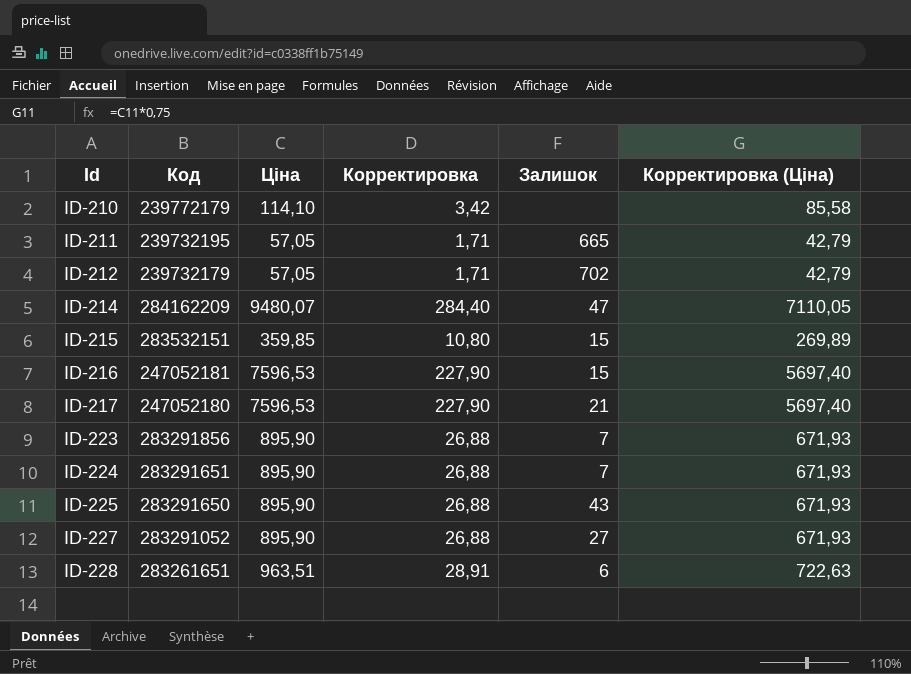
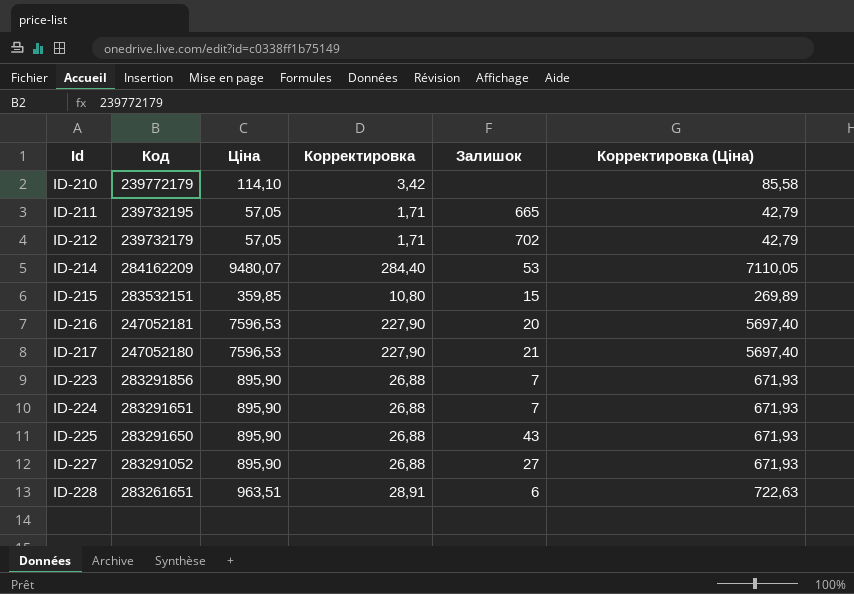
ID-214 | Залишок: 47 -> 53
ID-216 | Залишок: 15 -> 20

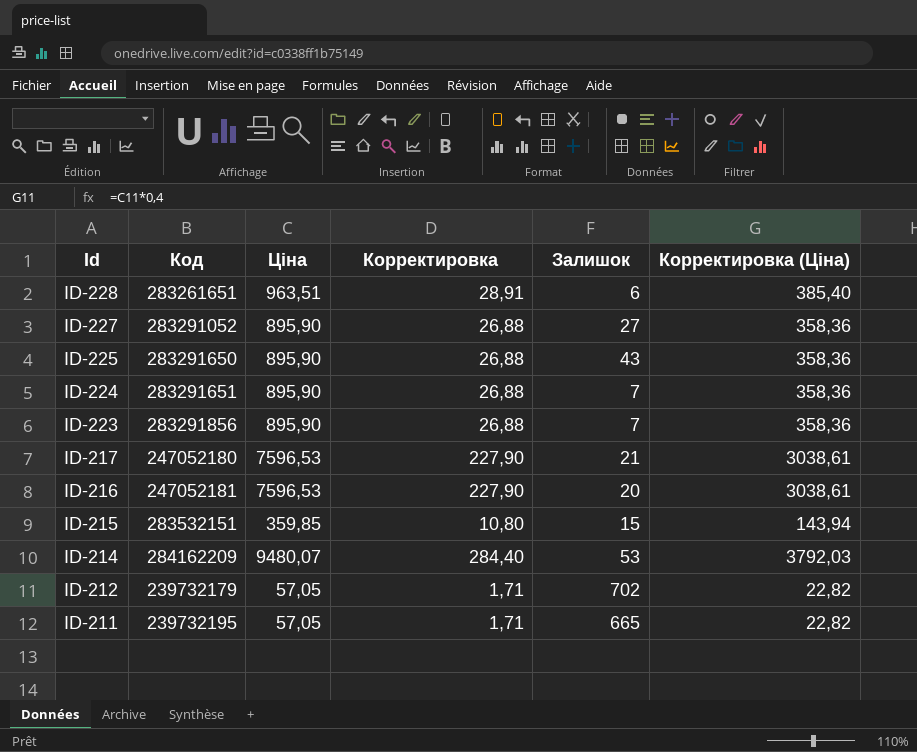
row order: Id ascending -> Id descending
column Корректировка (Ціна) | formula: [Ціна] * 0,75 -> [Ціна] * 0,4
row ID-210: 239772179 | 114,10 | 3,42 | none | 85,58 -> none

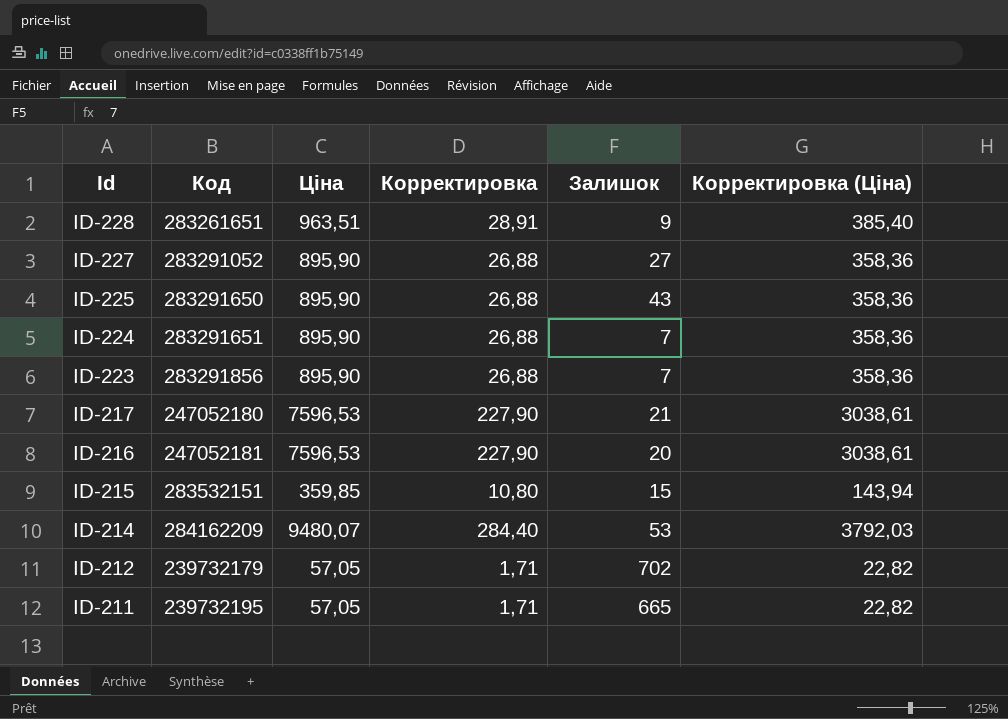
ID-228 | Залишок: 6 -> 9

